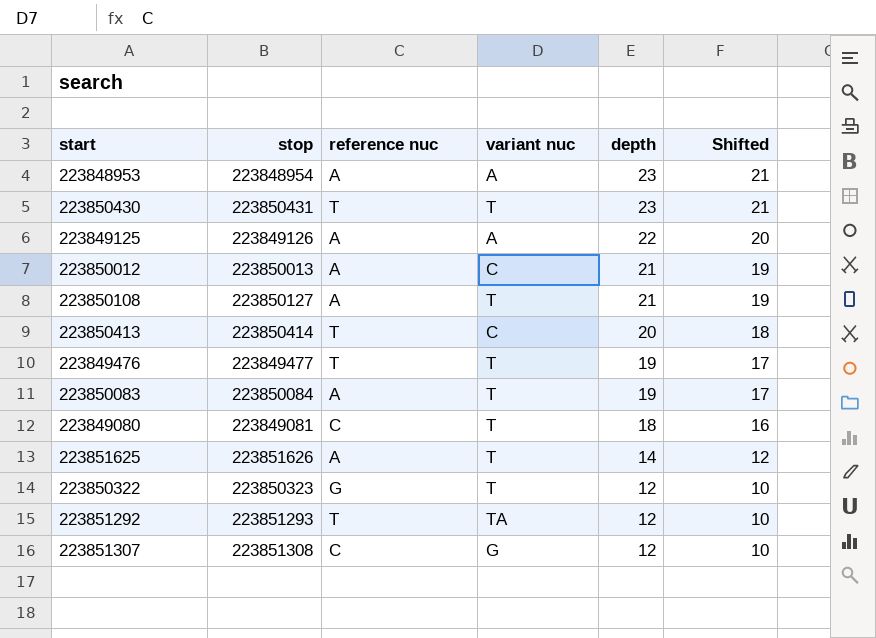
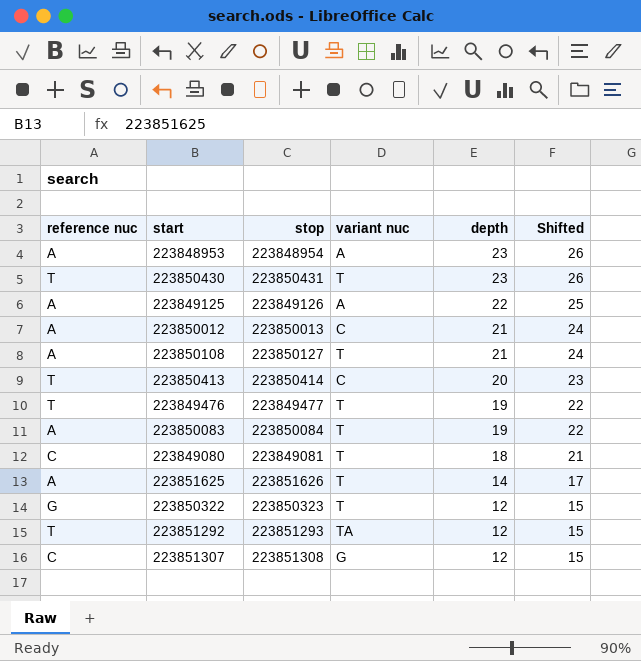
column reference nuc | position: 3 -> 1
column Shifted | formula: [depth] - 2 -> [depth] + 3

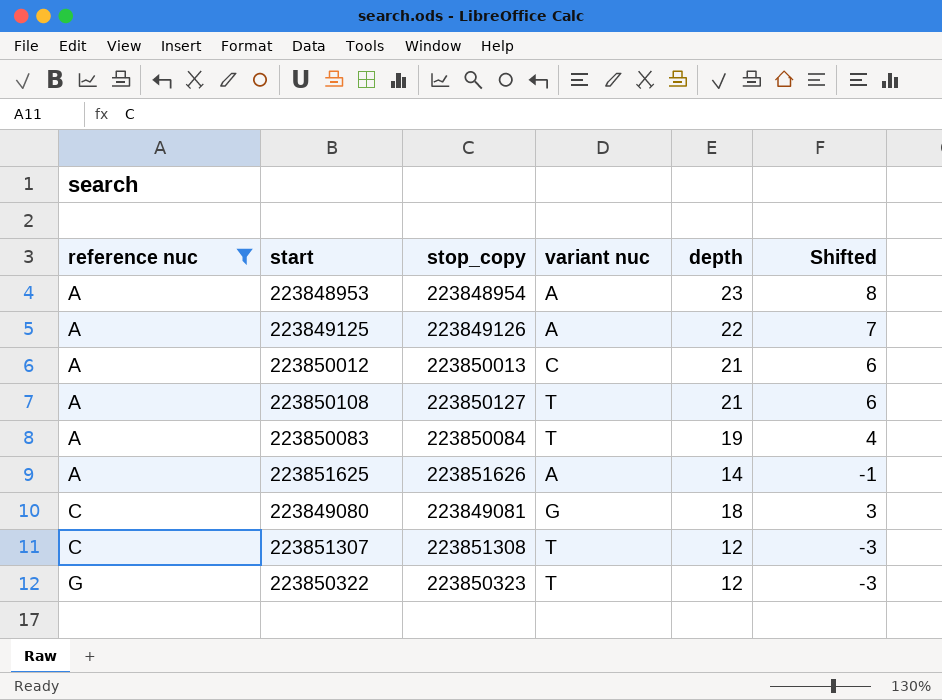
filter: none -> reference nuc != T
row order: depth descending -> reference nuc ascending
column name: stop -> stop_copy
column Shifted | formula: [depth] + 3 -> [depth] - 15
223851625 | variant nuc: T -> A
223849080 | variant nuc: T -> G
223851307 | variant nuc: G -> T

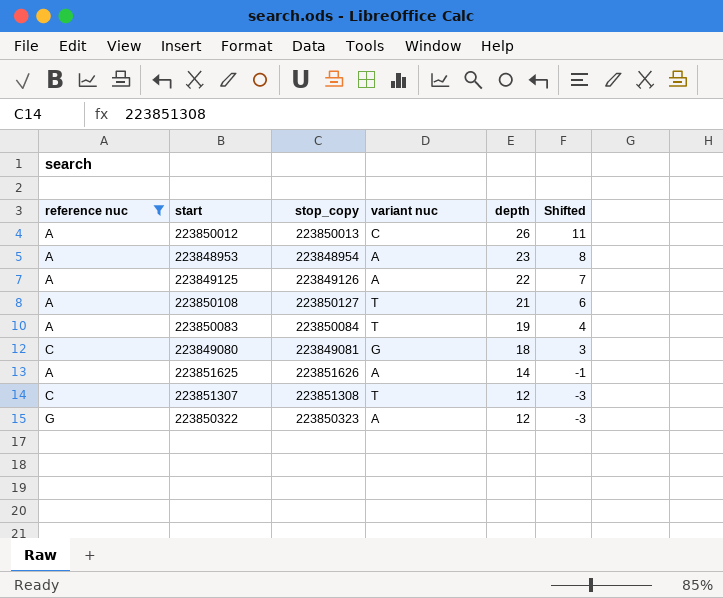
row order: reference nuc ascending -> depth descending
223850012 | depth: 21 -> 26
223850012 | Shifted: 6 -> 11
223850322 | variant nuc: T -> A

